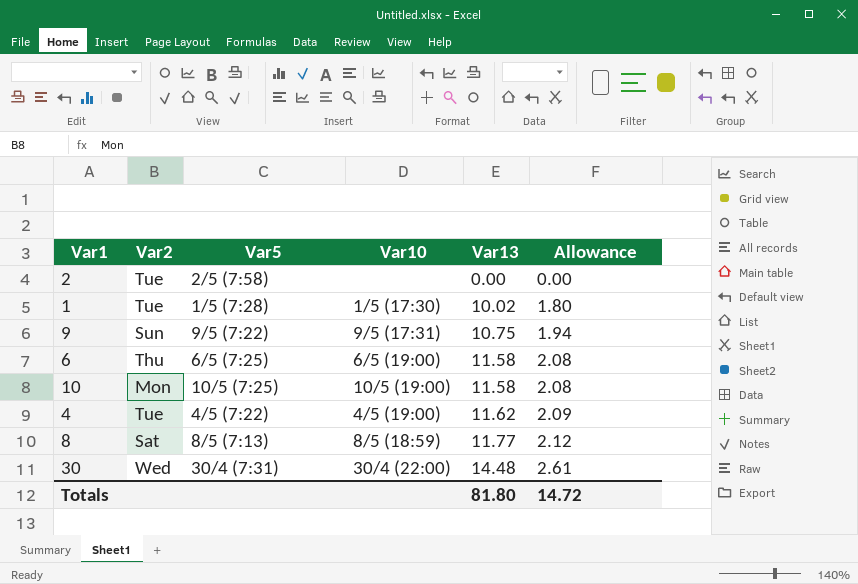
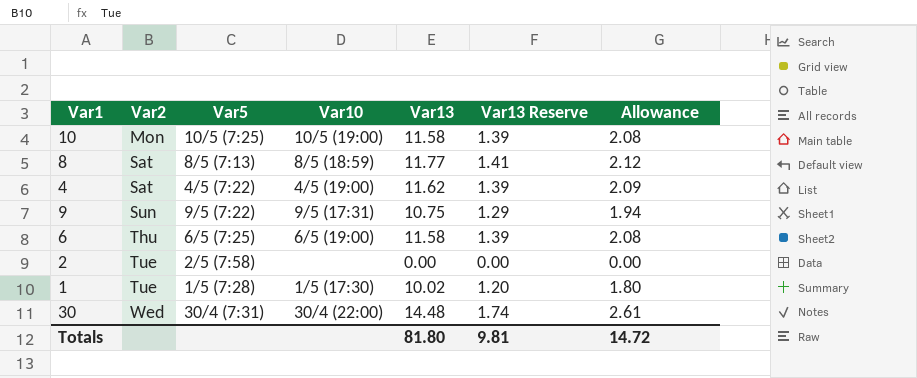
row order: Var13 ascending -> Var2 ascending
column Var13 Reserve | formula: none -> [Var13] * 0.12
4 | Var2: Tue -> Sat

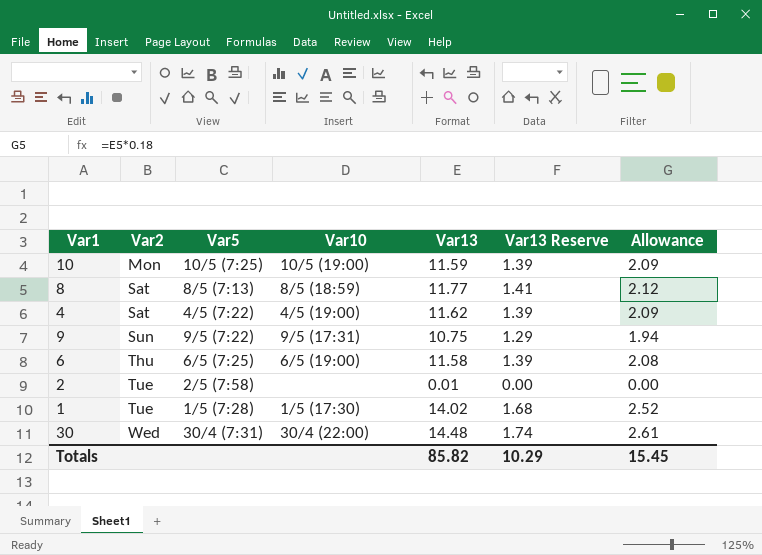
10 | Var13: 11.58 -> 11.59
10 | Allowance: 2.08 -> 2.09
2 | Var13: 0.00 -> 0.01
1 | Var13: 10.02 -> 14.02
1 | Var13 Reserve: 1.20 -> 1.68
1 | Allowance: 1.80 -> 2.52
Totals | Var13: 81.80 -> 85.82
Totals | Var13 Reserve: 9.81 -> 10.29
Totals | Allowance: 14.72 -> 15.45

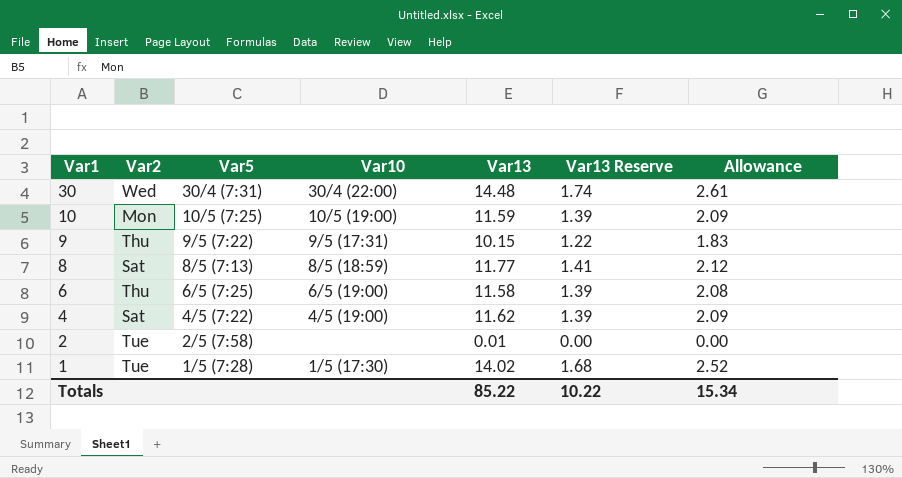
row order: Var2 ascending -> Var1 descending
9 | Var2: Sun -> Thu
9 | Var13: 10.75 -> 10.15
9 | Var13 Reserve: 1.29 -> 1.22
9 | Allowance: 1.94 -> 1.83
Totals | Var13: 85.82 -> 85.22
Totals | Var13 Reserve: 10.29 -> 10.22
Totals | Allowance: 15.45 -> 15.34

